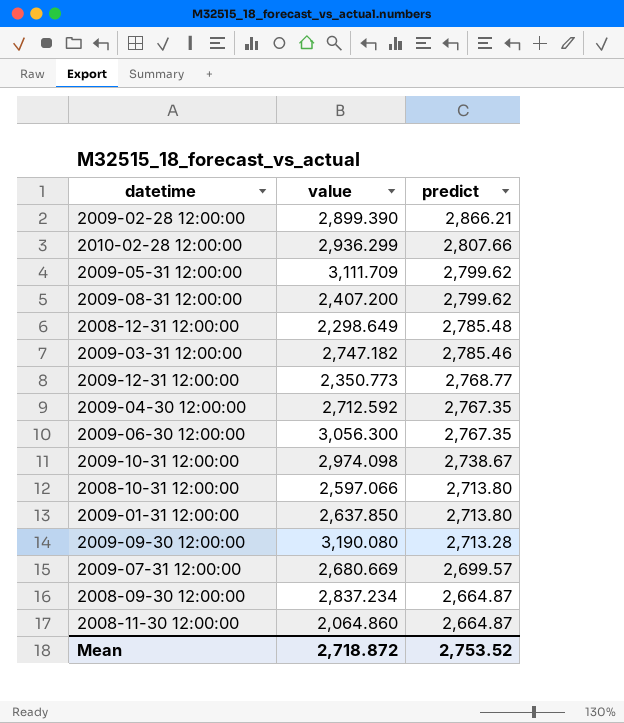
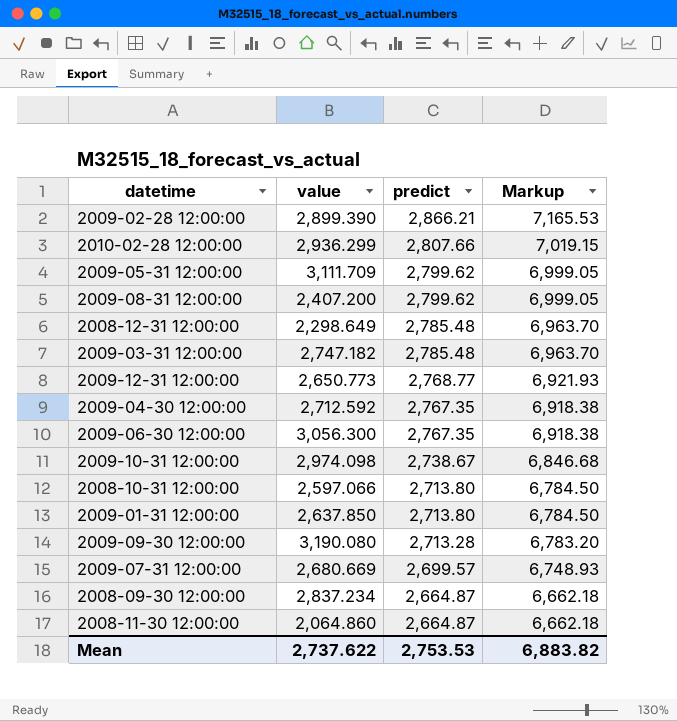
column Markup | formula: none -> [predict] * 2.5
2009-03-31 12:00:00 | predict: 2,785.46 -> 2,785.48
2009-12-31 12:00:00 | value: 2,350.773 -> 2,650.773
Mean | value: 2,718.872 -> 2,737.622
Mean | predict: 2,753.52 -> 2,753.53

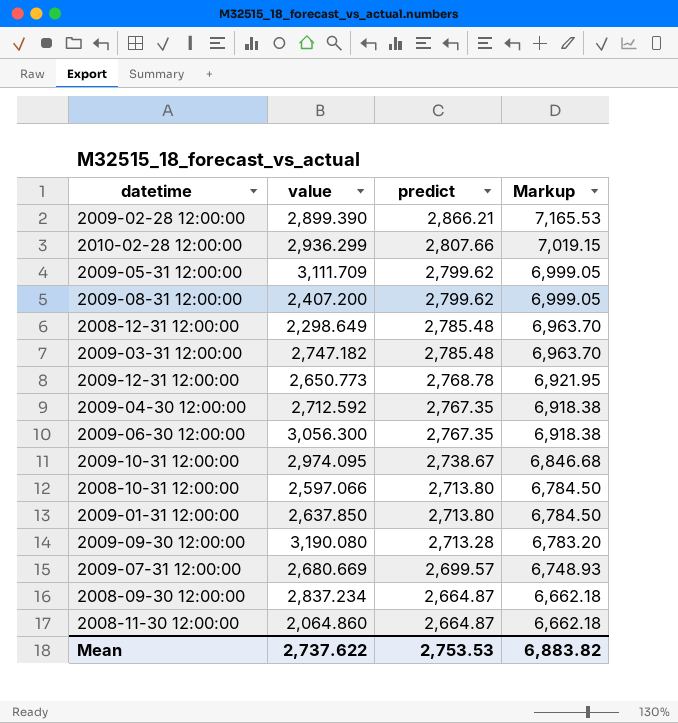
2009-12-31 12:00:00 | predict: 2,768.77 -> 2,768.78
2009-12-31 12:00:00 | Markup: 6,921.93 -> 6,921.95
2009-10-31 12:00:00 | value: 2,974.098 -> 2,974.095

